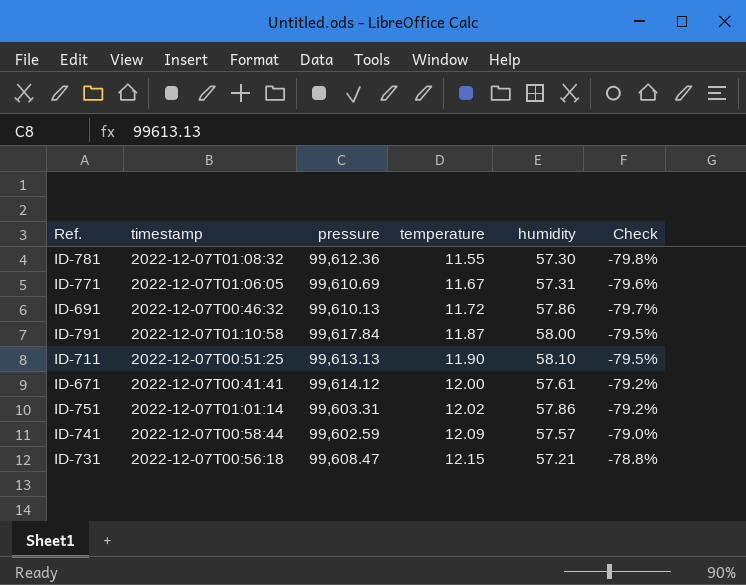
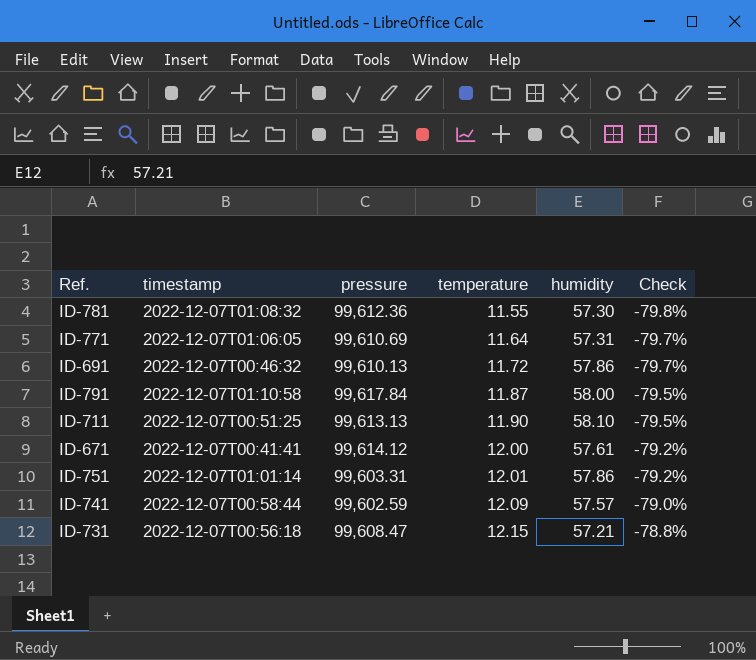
ID-771 | temperature: 11.67 -> 11.64
ID-771 | Check: -79.6% -> -79.7%
ID-751 | temperature: 12.02 -> 12.01

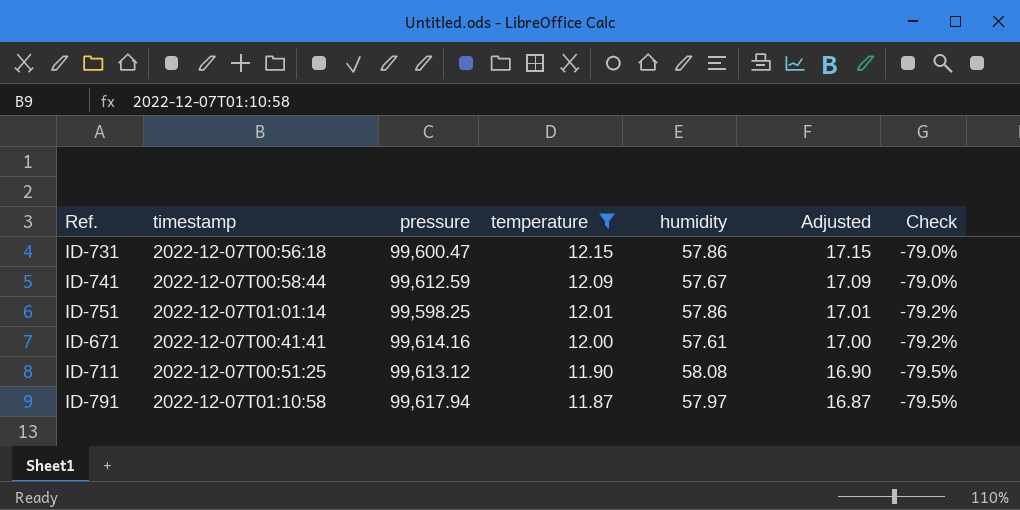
filter: none -> temperature >= 11.87
row order: temperature ascending -> temperature descending
column Adjusted | formula: none -> [temperature] + 5
ID-731 | pressure: 99,608.47 -> 99,600.47
ID-731 | humidity: 57.21 -> 57.86
ID-731 | Check: -78.8% -> -79.0%
ID-741 | pressure: 99,602.59 -> 99,612.59
ID-741 | humidity: 57.57 -> 57.67
ID-751 | pressure: 99,603.31 -> 99,598.25
ID-671 | pressure: 99,614.12 -> 99,614.16
ID-711 | pressure: 99,613.13 -> 99,613.12
ID-711 | humidity: 58.10 -> 58.08
ID-791 | pressure: 99,617.84 -> 99,617.94
ID-791 | humidity: 58.00 -> 57.97

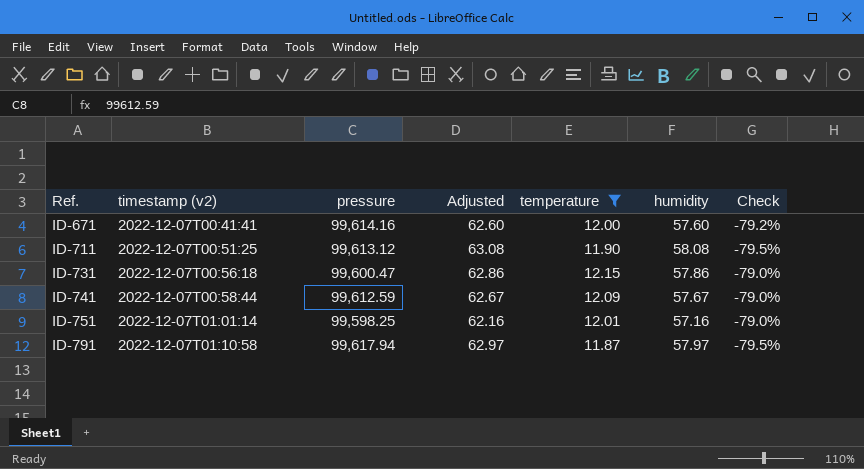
row order: temperature descending -> Ref. ascending
column name: timestamp -> timestamp (v2)
column Adjusted | formula: [temperature] + 5 -> [humidity] + 5
column Adjusted | position: 6 -> 4
ID-671 | humidity: 57.61 -> 57.60
ID-751 | humidity: 57.86 -> 57.16
ID-751 | Check: -79.2% -> -79.0%

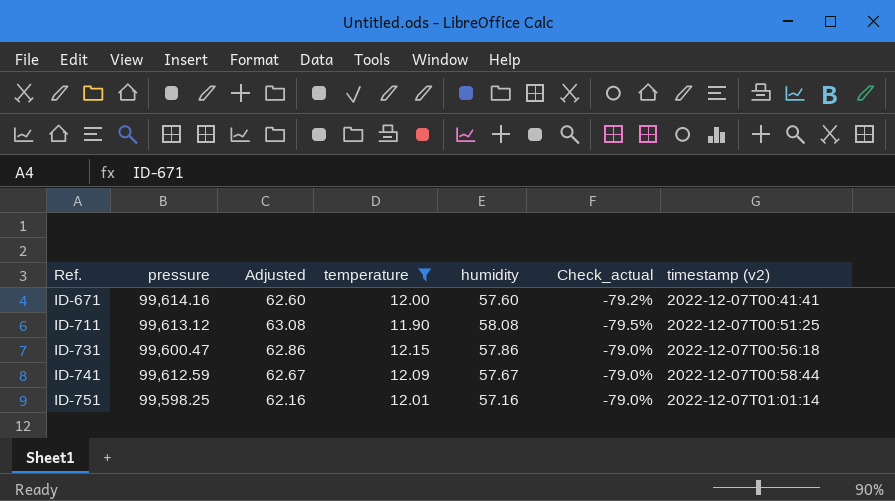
column name: Check -> Check_actual
column timestamp (v2) | position: 2 -> 7
row ID-791: 2022-12-07T01:10:58 | 99,617.94 | 62.97 | 11.87 | 57.97 | -79.5% -> none

